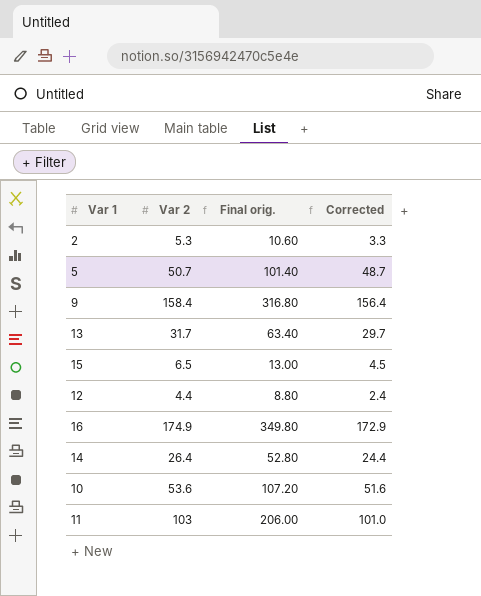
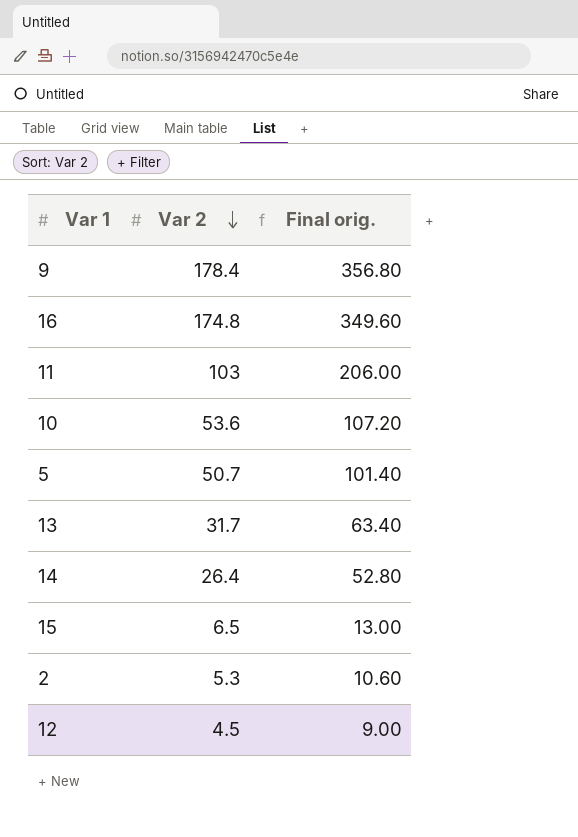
row order: none -> Var 2 descending
column Corrected | formula: [Var 2] - 2 -> none
9 | Var 2: 158.4 -> 178.4
9 | Final orig.: 316.80 -> 356.80
16 | Var 2: 174.9 -> 174.8
16 | Final orig.: 349.80 -> 349.60
12 | Var 2: 4.4 -> 4.5
12 | Final orig.: 8.80 -> 9.00

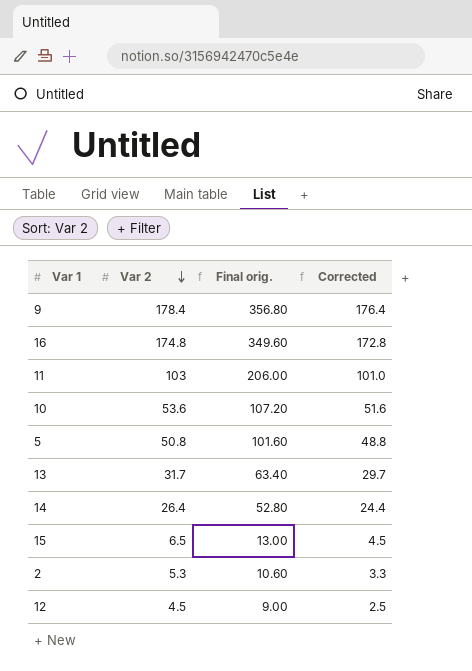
column Corrected | formula: none -> [Var 2] - 2
5 | Var 2: 50.7 -> 50.8
5 | Final orig.: 101.40 -> 101.60

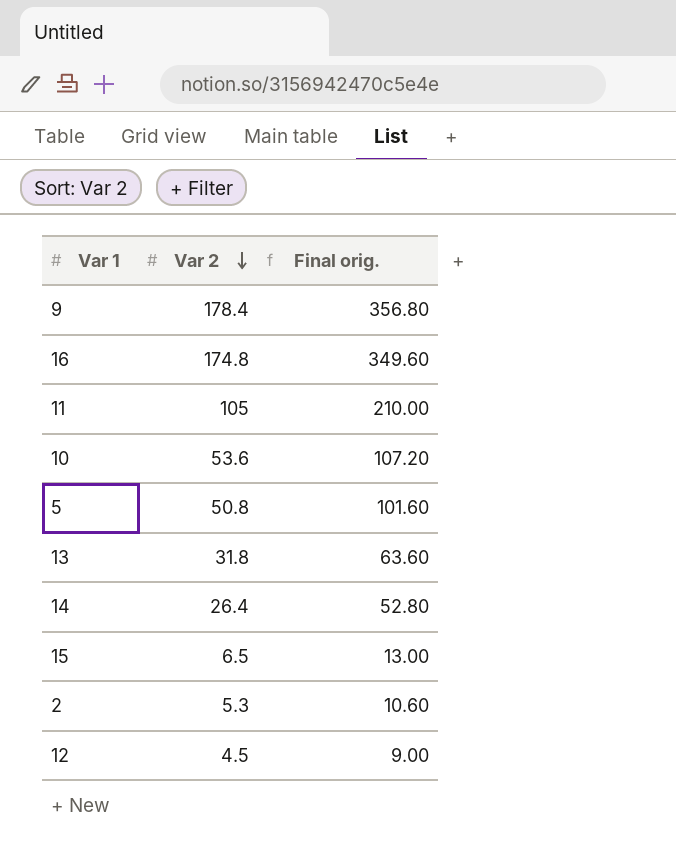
column Corrected | formula: [Var 2] - 2 -> none
11 | Var 2: 103 -> 105
11 | Final orig.: 206.00 -> 210.00
13 | Var 2: 31.7 -> 31.8
13 | Final orig.: 63.40 -> 63.60

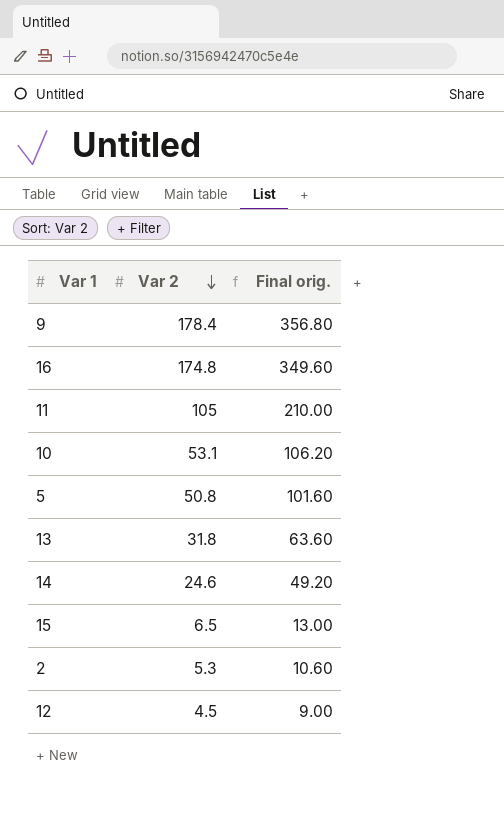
10 | Var 2: 53.6 -> 53.1
10 | Final orig.: 107.20 -> 106.20
14 | Var 2: 26.4 -> 24.6
14 | Final orig.: 52.80 -> 49.20

